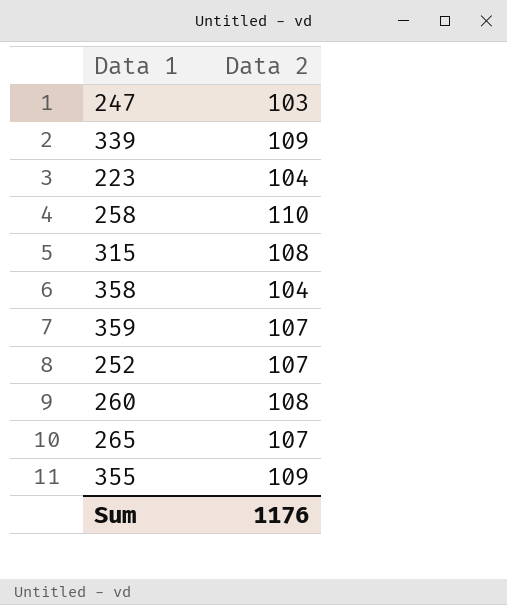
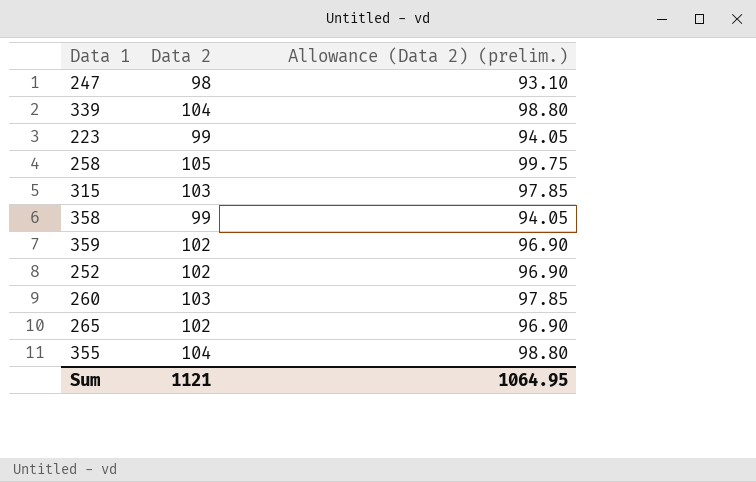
column Allowance (Data 2) (prelim.) | formula: none -> [Data 2] * 0.95
247 | Data 2: 103 -> 98
339 | Data 2: 109 -> 104
223 | Data 2: 104 -> 99
258 | Data 2: 110 -> 105
315 | Data 2: 108 -> 103
358 | Data 2: 104 -> 99
359 | Data 2: 107 -> 102
252 | Data 2: 107 -> 102
260 | Data 2: 108 -> 103
265 | Data 2: 107 -> 102
355 | Data 2: 109 -> 104
Sum | Data 2: 1176 -> 1121

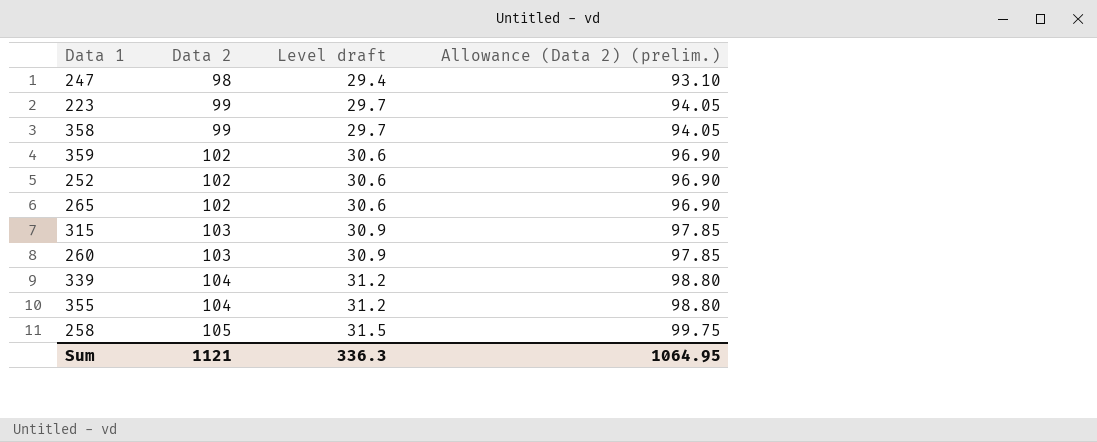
row order: none -> Data 2 ascending
column Level draft | formula: none -> [Data 2] * 0.3

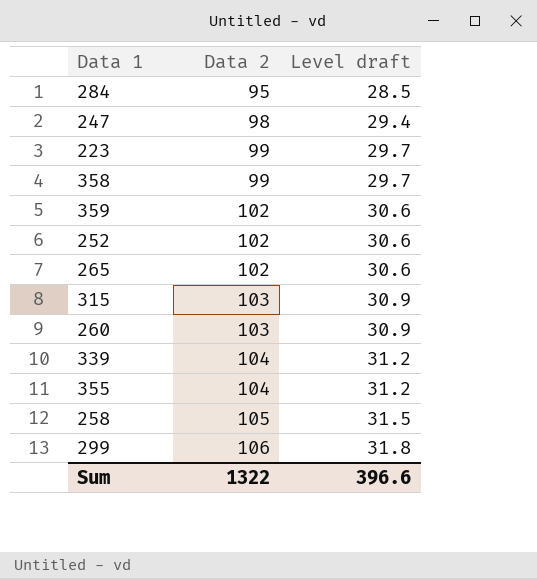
column Allowance (Data 2) (prelim.) | formula: [Data 2] * 0.95 -> none
row 284: none -> 95 | 28.5
row 299: none -> 106 | 31.8
Sum | Data 2: 1121 -> 1322
Sum | Level draft: 336.3 -> 396.6

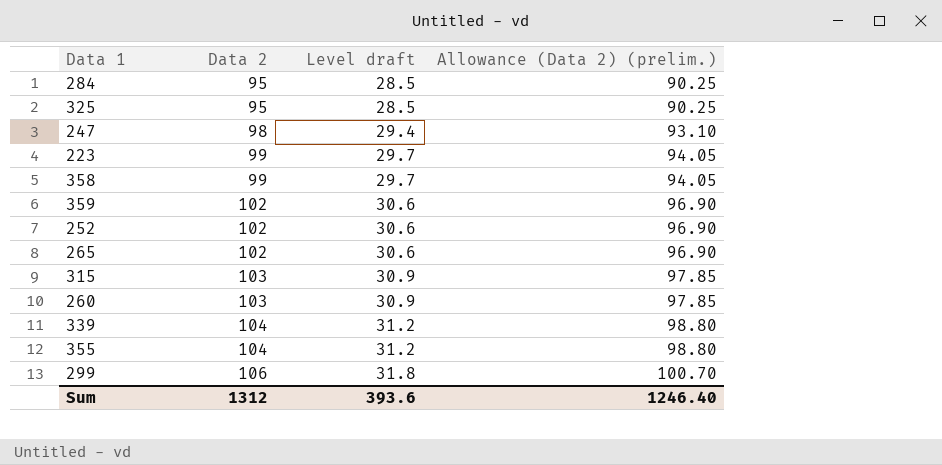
column Allowance (Data 2) (prelim.) | formula: none -> [Data 2] * 0.95
row 258: 105 | 31.5 -> none
row 325: none -> 95 | 28.5 | 90.25
Sum | Data 2: 1322 -> 1312
Sum | Level draft: 396.6 -> 393.6

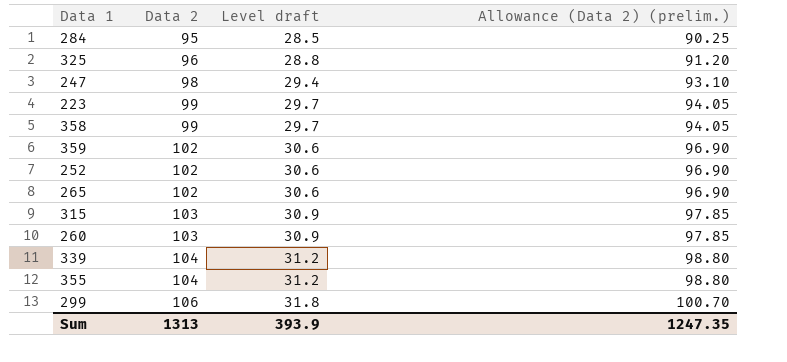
325 | Data 2: 95 -> 96
325 | Level draft: 28.5 -> 28.8
325 | Allowance (Data 2) (prelim.): 90.25 -> 91.20
Sum | Data 2: 1312 -> 1313
Sum | Level draft: 393.6 -> 393.9
Sum | Allowance (Data 2) (prelim.): 1246.40 -> 1247.35

